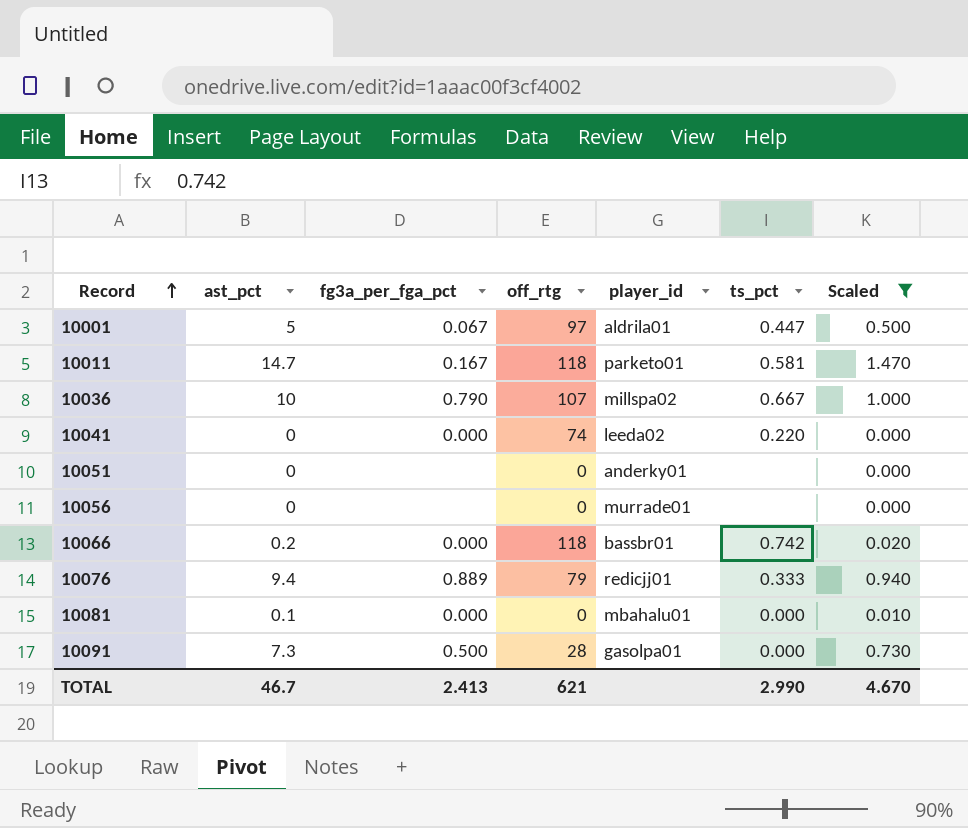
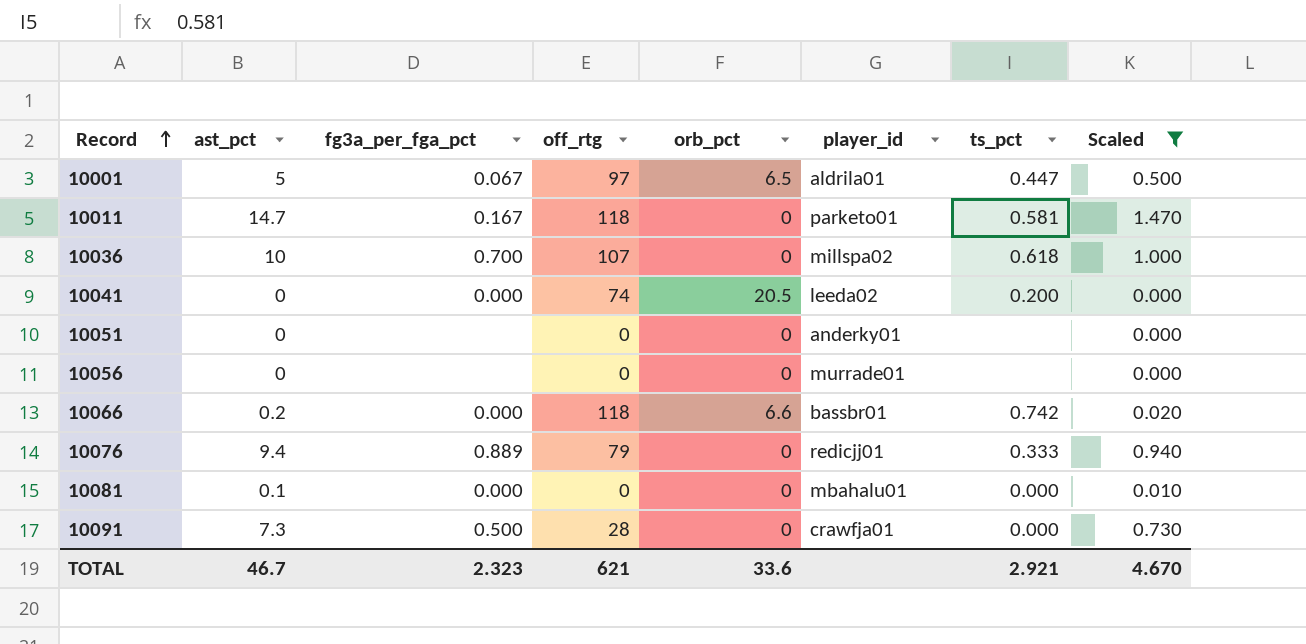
column orb_pct | position: none -> 5
10036 | fg3a_per_fga_pct: 0.790 -> 0.700
10036 | ts_pct: 0.667 -> 0.618
10041 | ts_pct: 0.220 -> 0.200
10091 | player_id: gasolpa01 -> crawfja01
TOTAL | fg3a_per_fga_pct: 2.413 -> 2.323
TOTAL | ts_pct: 2.990 -> 2.921

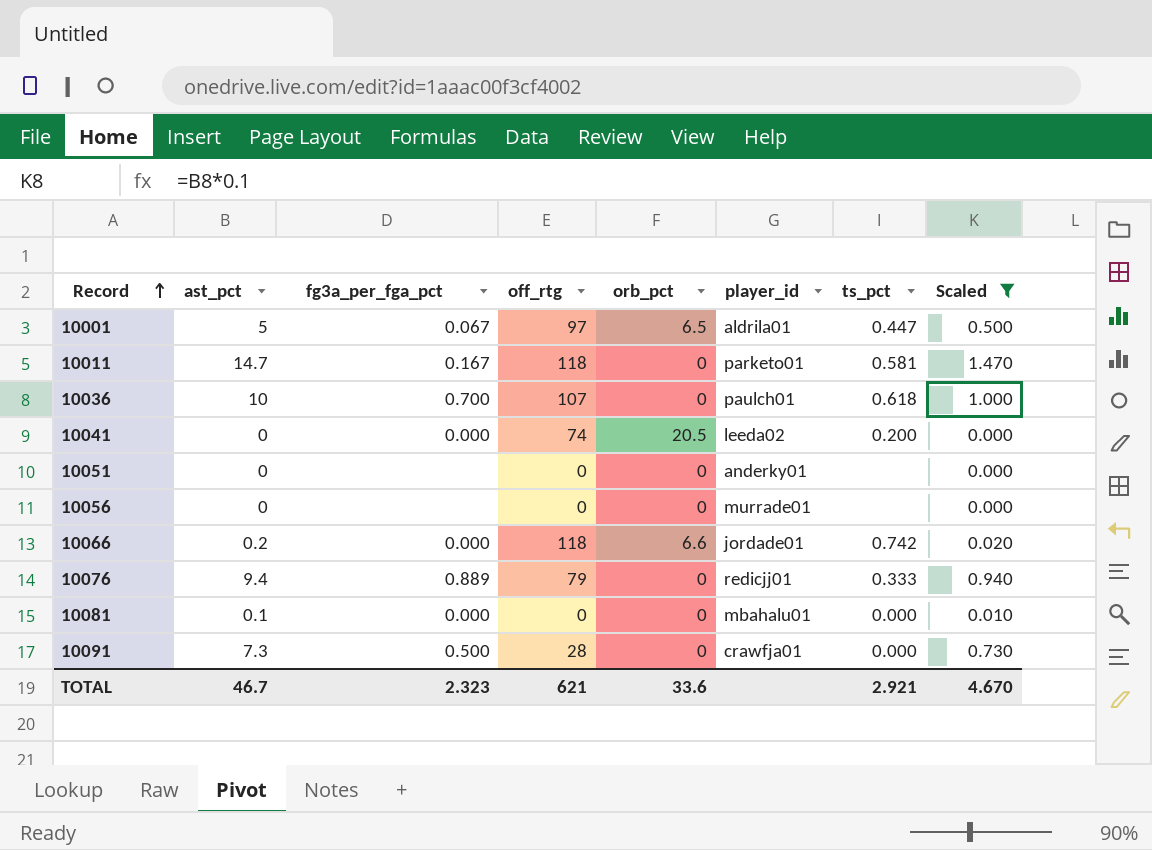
10036 | player_id: millspa02 -> paulch01
10066 | player_id: bassbr01 -> jordade01

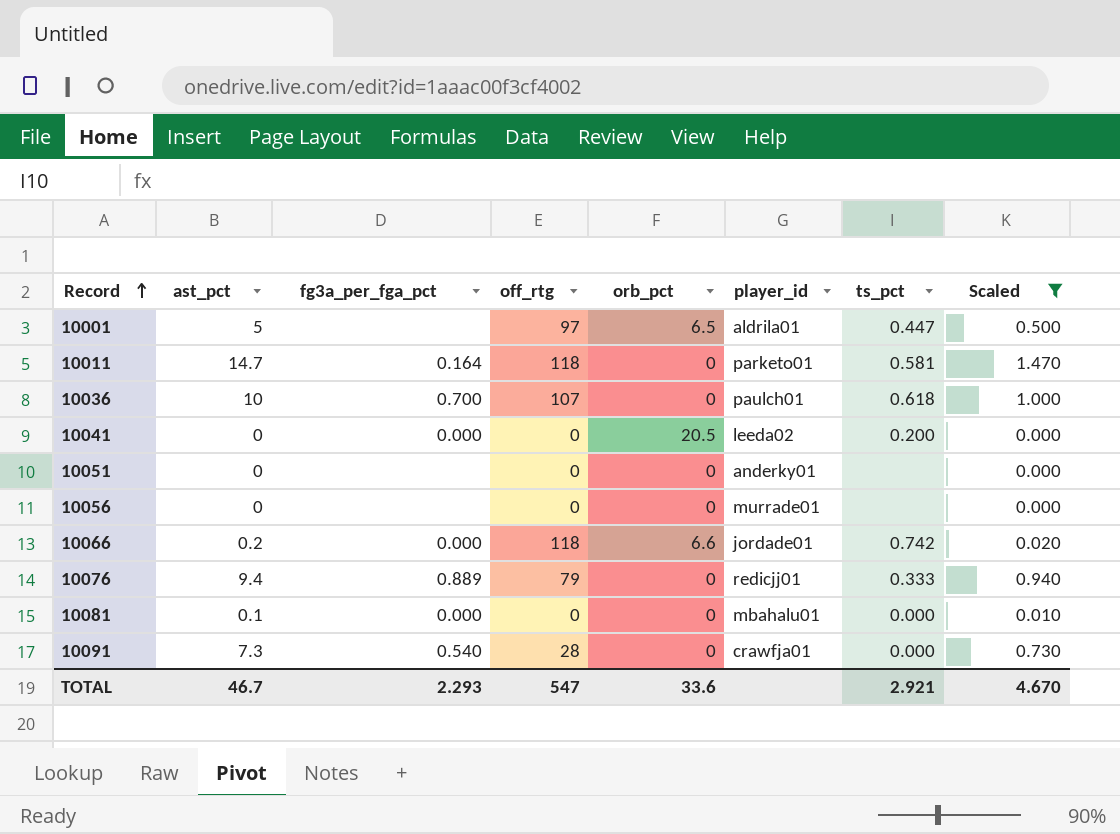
10001 | fg3a_per_fga_pct: 0.067 -> none
10011 | fg3a_per_fga_pct: 0.167 -> 0.164
10041 | off_rtg: 74 -> 0
10091 | fg3a_per_fga_pct: 0.500 -> 0.540
TOTAL | fg3a_per_fga_pct: 2.323 -> 2.293
TOTAL | off_rtg: 621 -> 547

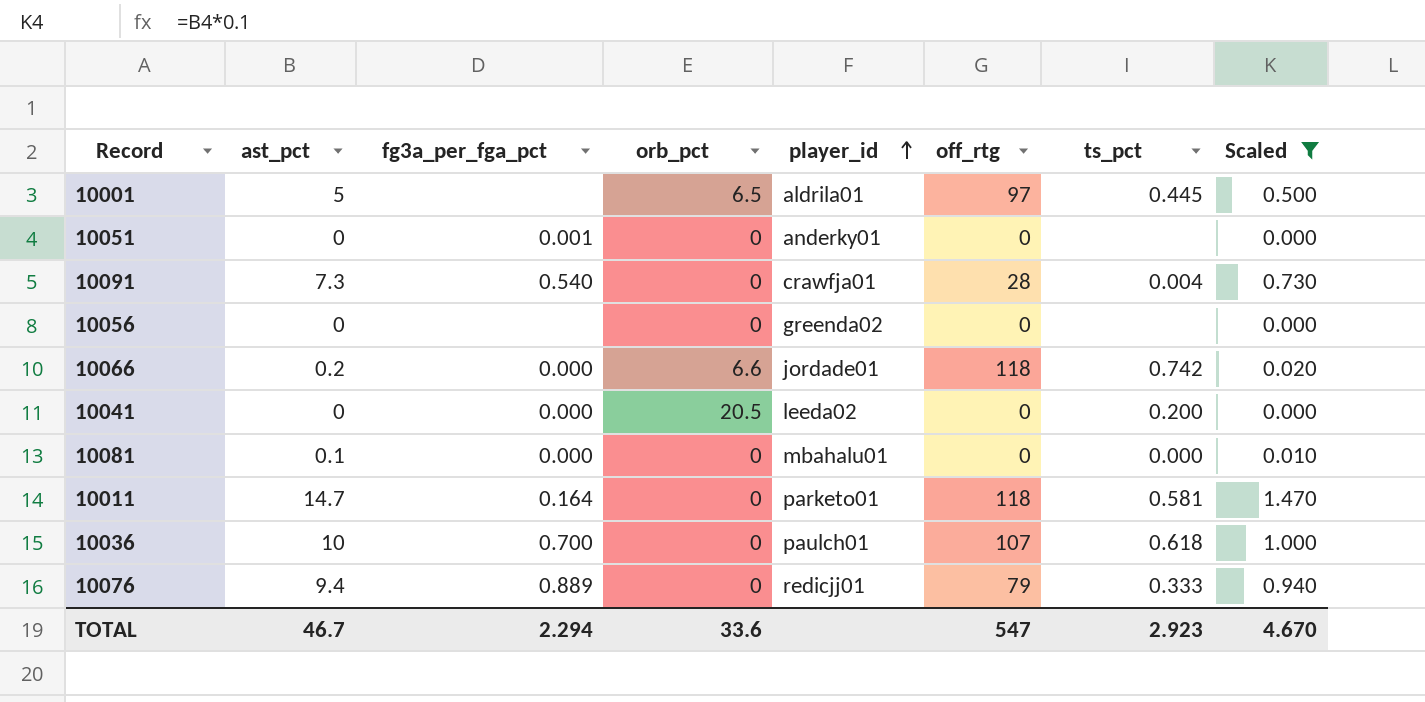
row order: Record ascending -> player_id ascending
column off_rtg | position: 4 -> 6
10001 | ts_pct: 0.447 -> 0.445
10051 | fg3a_per_fga_pct: none -> 0.001
10091 | ts_pct: 0.000 -> 0.004
10056 | player_id: murrade01 -> greenda02
TOTAL | fg3a_per_fga_pct: 2.293 -> 2.294
TOTAL | ts_pct: 2.921 -> 2.923

